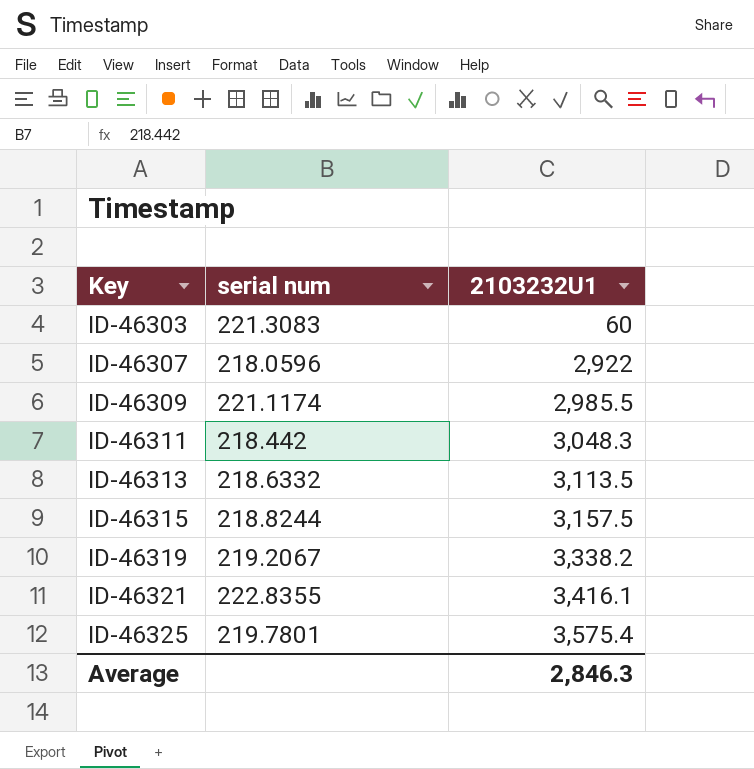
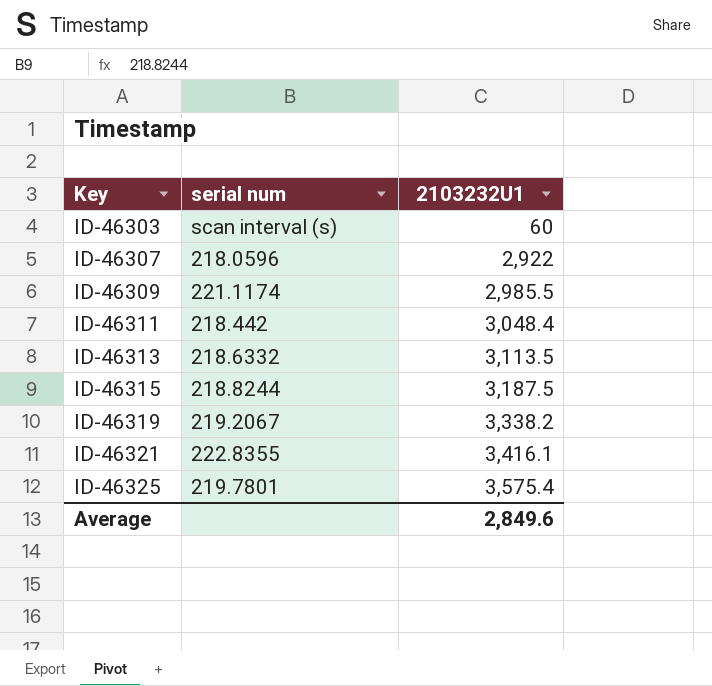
ID-46303 | serial num: 221.3083 -> scan interval (s)
ID-46311 | 2103232U1: 3,048.3 -> 3,048.4
ID-46315 | 2103232U1: 3,157.5 -> 3,187.5
Average | 2103232U1: 2,846.3 -> 2,849.6

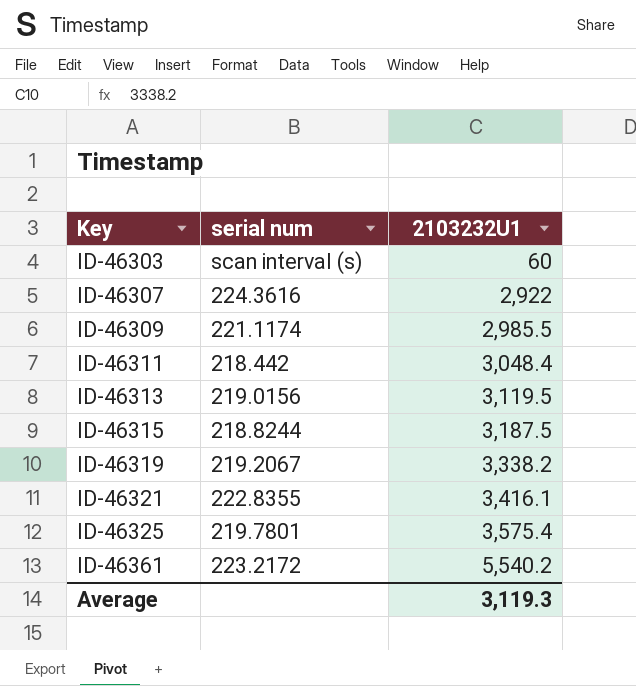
ID-46307 | serial num: 218.0596 -> 224.3616
ID-46313 | serial num: 218.6332 -> 219.0156
ID-46313 | 2103232U1: 3,113.5 -> 3,119.5
row ID-46361: none -> 223.2172 | 5,540.2
Average | 2103232U1: 2,849.6 -> 3,119.3

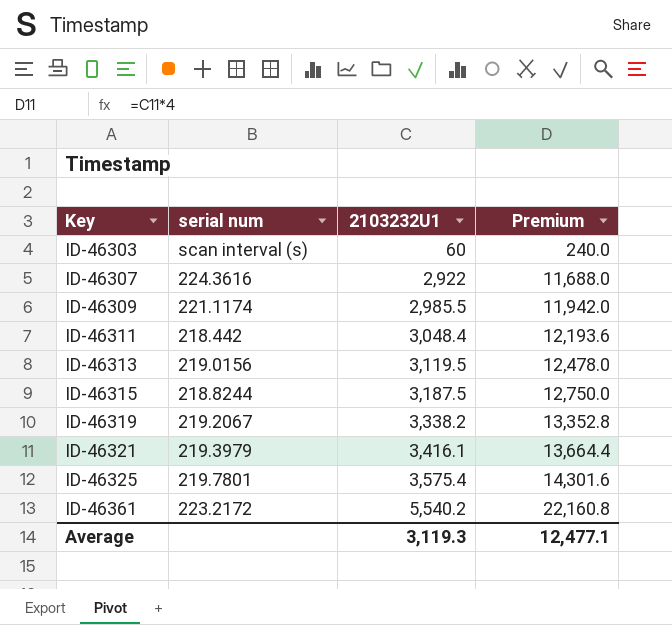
column Premium | formula: none -> [2103232U1] * 4
ID-46321 | serial num: 222.8355 -> 219.3979

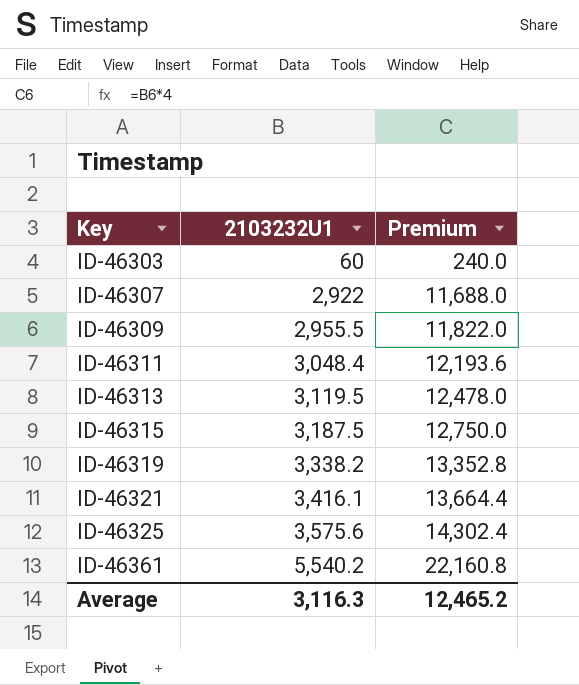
column serial num | position: 2 -> none
ID-46309 | 2103232U1: 2,985.5 -> 2,955.5
ID-46309 | Premium: 11,942.0 -> 11,822.0
ID-46325 | 2103232U1: 3,575.4 -> 3,575.6
ID-46325 | Premium: 14,301.6 -> 14,302.4
Average | 2103232U1: 3,119.3 -> 3,116.3
Average | Premium: 12,477.1 -> 12,465.2

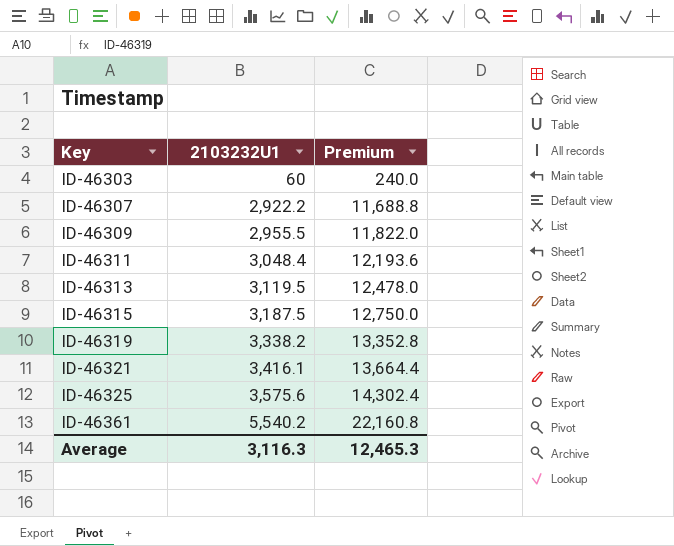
ID-46307 | 2103232U1: 2,922 -> 2,922.2
ID-46307 | Premium: 11,688.0 -> 11,688.8
Average | Premium: 12,465.2 -> 12,465.3

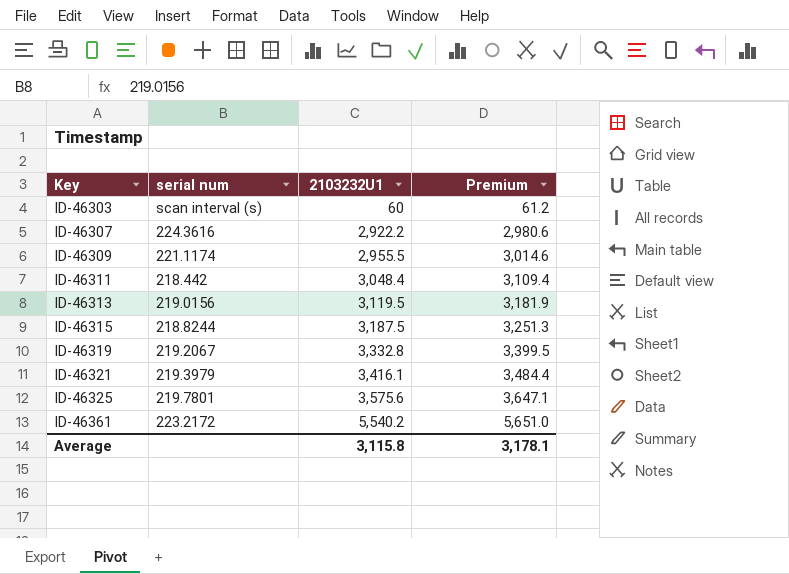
column serial num | position: none -> 2
column Premium | formula: [2103232U1] * 4 -> [2103232U1] * 1.02
ID-46319 | 2103232U1: 3,338.2 -> 3,332.8
Average | 2103232U1: 3,116.3 -> 3,115.8
Average | Premium: 12,465.3 -> 3,178.1

